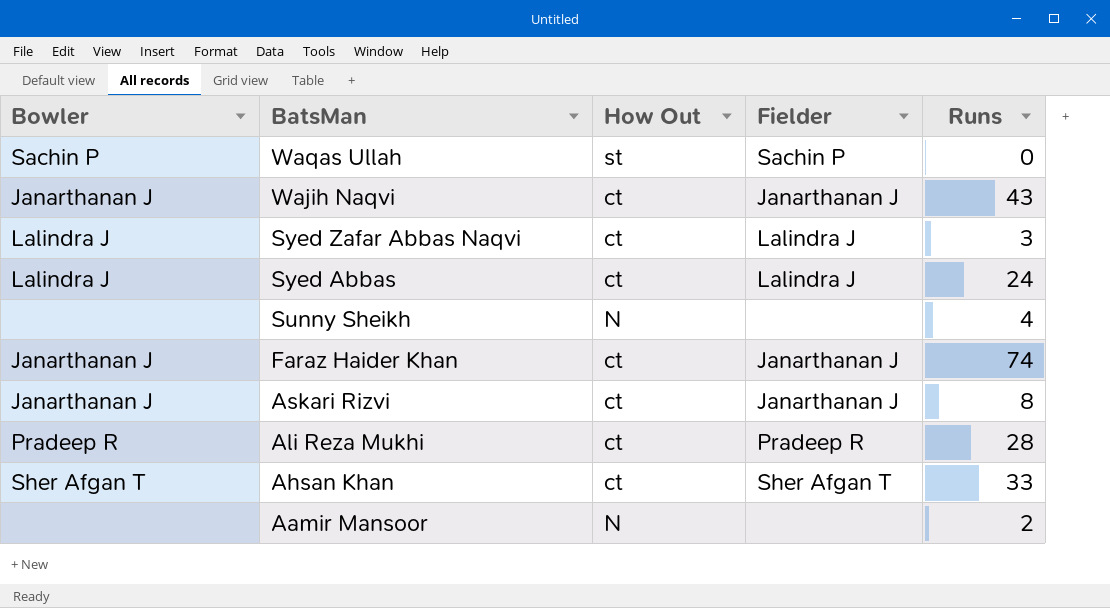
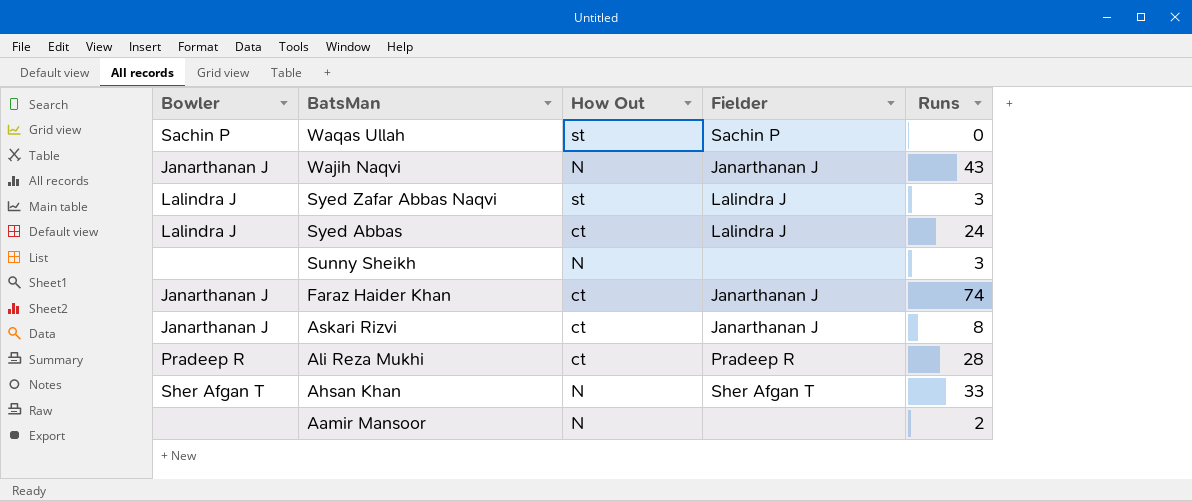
Wajih Naqvi | How Out: ct -> N
Syed Zafar Abbas Naqvi | How Out: ct -> st
Sunny Sheikh | Runs: 4 -> 3
Ahsan Khan | How Out: ct -> N

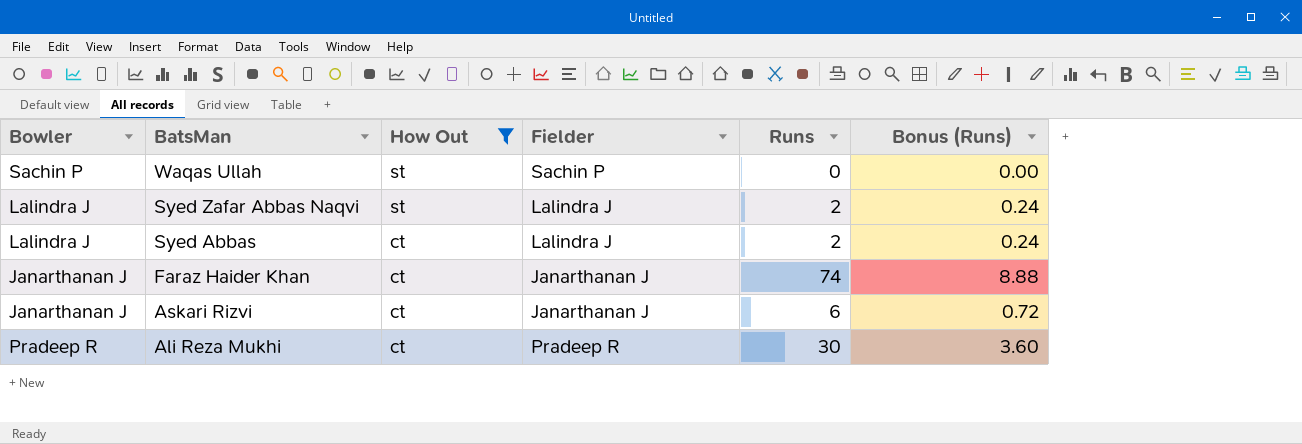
filter: none -> How Out != N
column Bonus (Runs) | formula: none -> [Runs] * 0.12
Syed Zafar Abbas Naqvi | Runs: 3 -> 2
Syed Abbas | Runs: 24 -> 2
Askari Rizvi | Runs: 8 -> 6
Ali Reza Mukhi | Runs: 28 -> 30

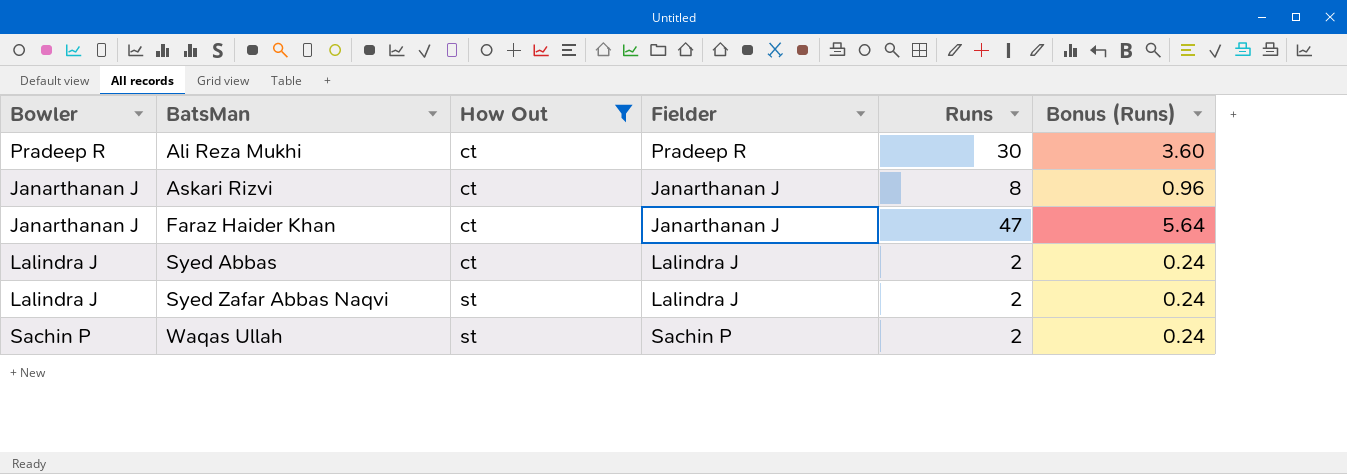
row order: BatsMan descending -> BatsMan ascending
Askari Rizvi | Runs: 6 -> 8
Askari Rizvi | Bonus (Runs): 0.72 -> 0.96
Faraz Haider Khan | Runs: 74 -> 47
Faraz Haider Khan | Bonus (Runs): 8.88 -> 5.64
Waqas Ullah | Runs: 0 -> 2
Waqas Ullah | Bonus (Runs): 0.00 -> 0.24

